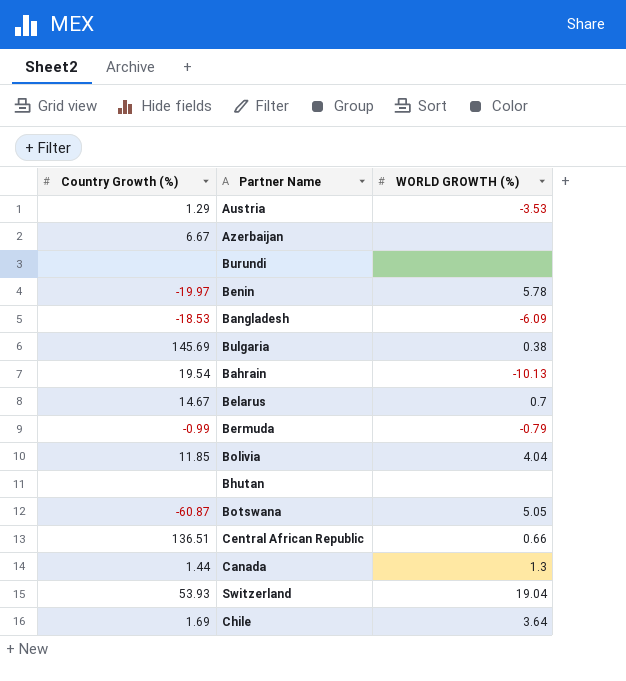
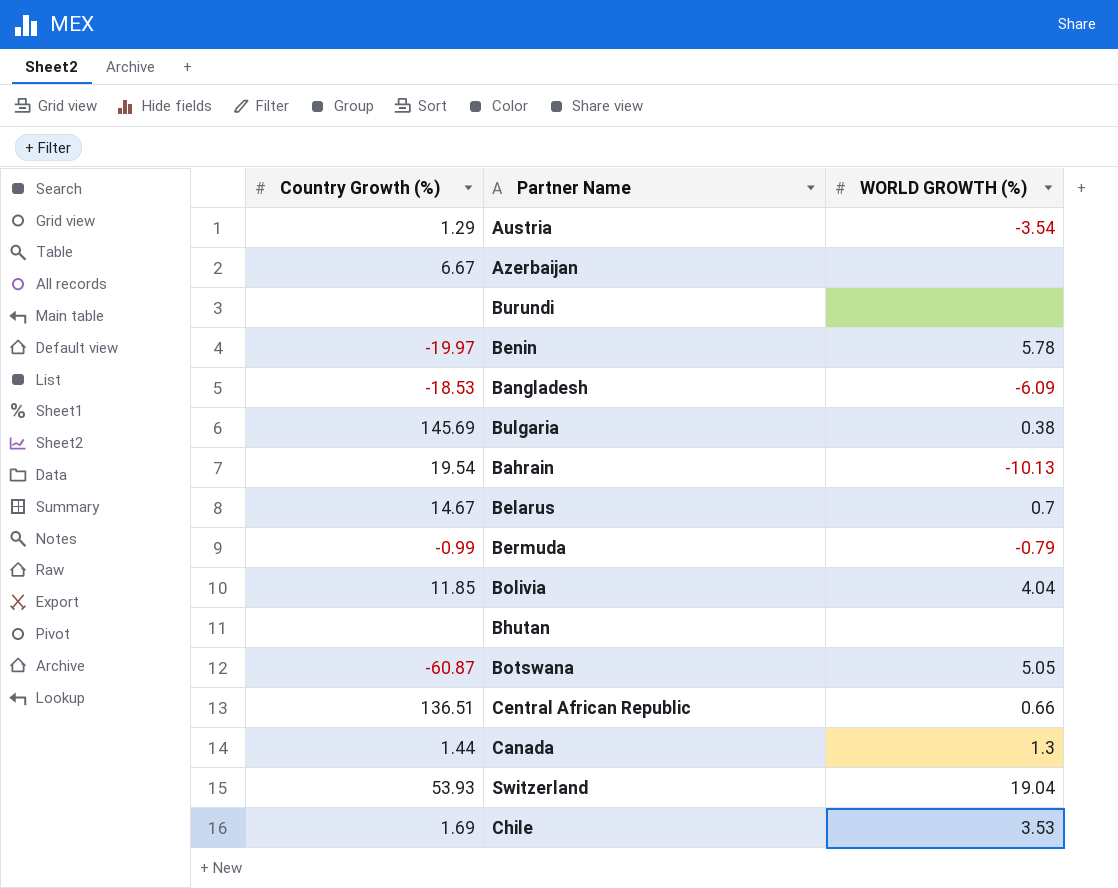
Austria | WORLD GROWTH (%): -3.53 -> -3.54
Chile | WORLD GROWTH (%): 3.64 -> 3.53

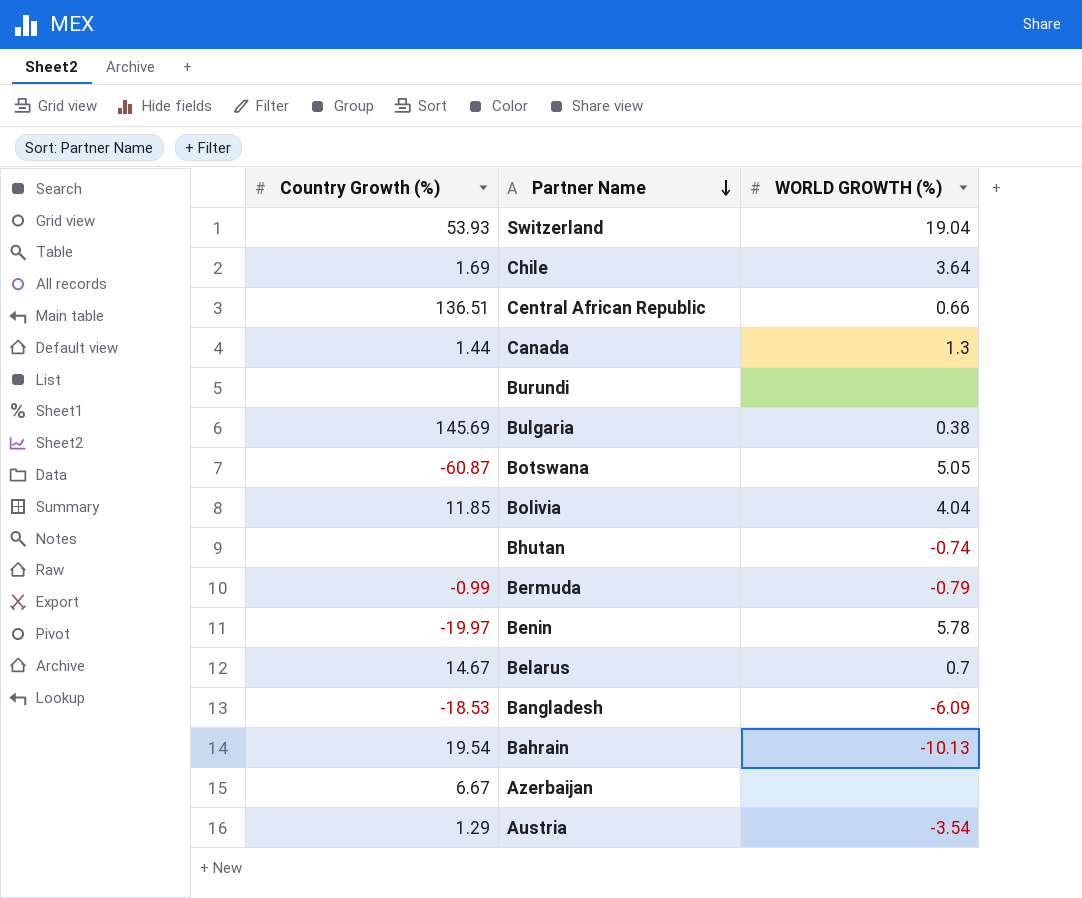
row order: none -> Partner Name descending
Chile | WORLD GROWTH (%): 3.53 -> 3.64
Bhutan | WORLD GROWTH (%): none -> -0.74

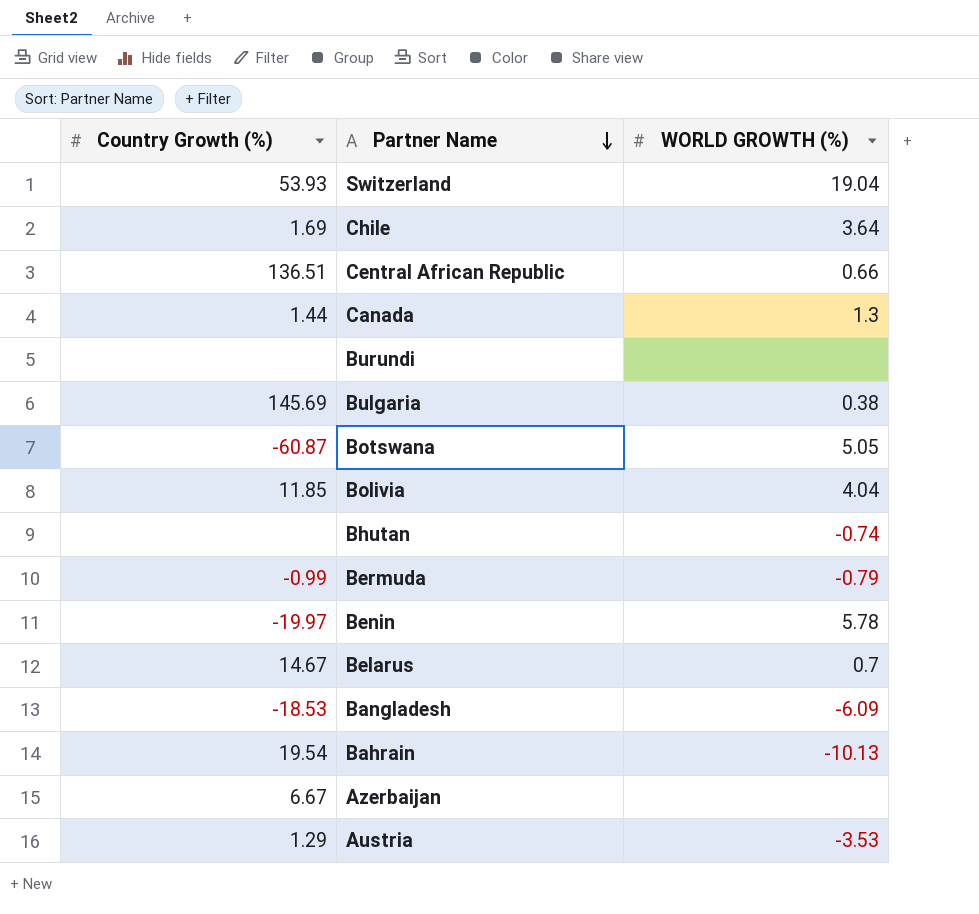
Austria | WORLD GROWTH (%): -3.54 -> -3.53

